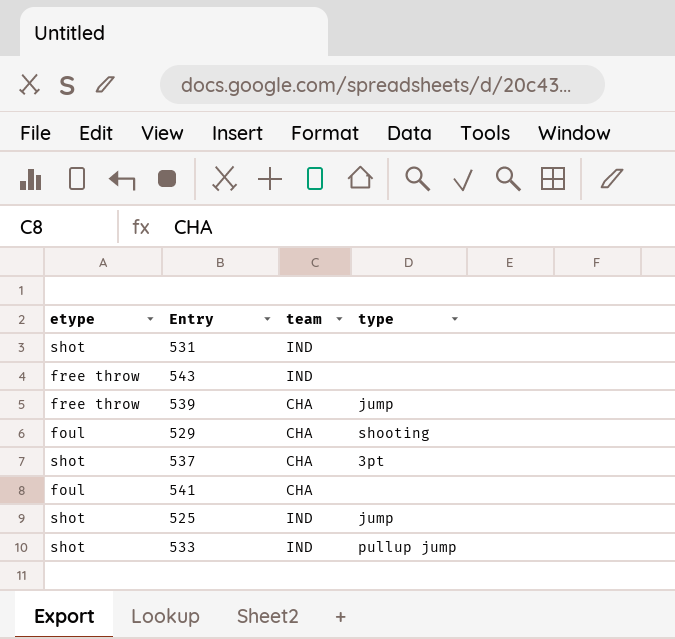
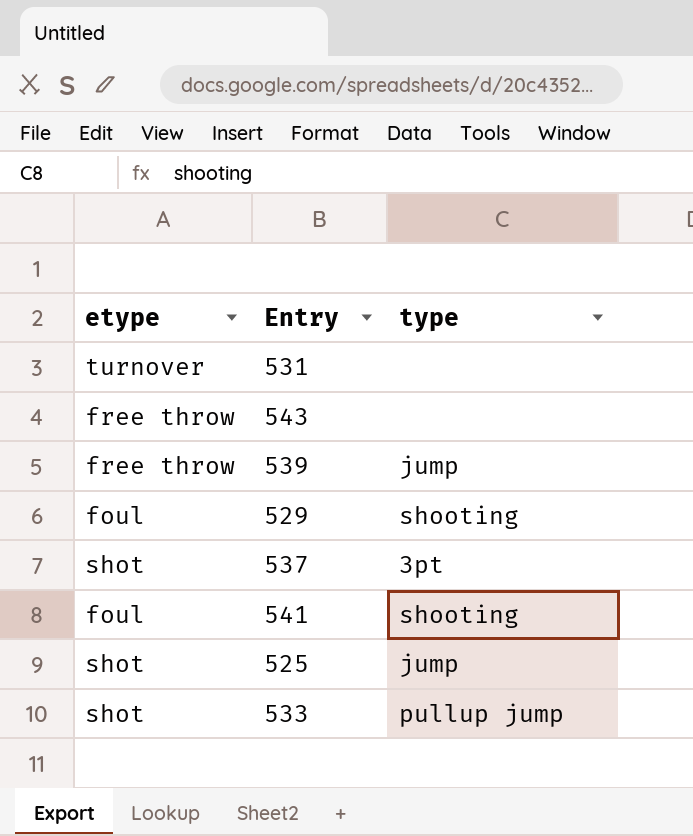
column team | position: 3 -> none
531 | etype: shot -> turnover
541 | type: none -> shooting

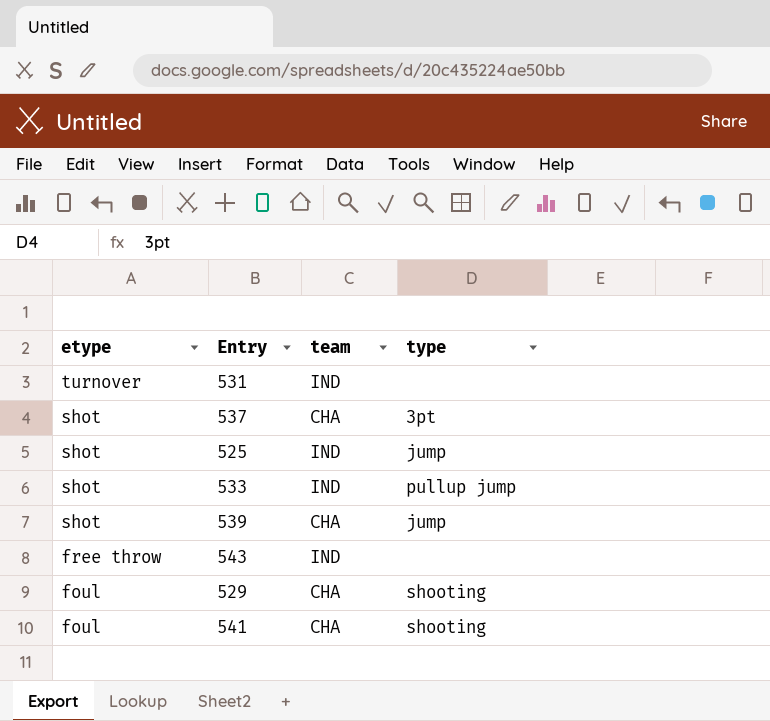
row order: none -> etype descending
column team | position: none -> 3
539 | etype: free throw -> shot

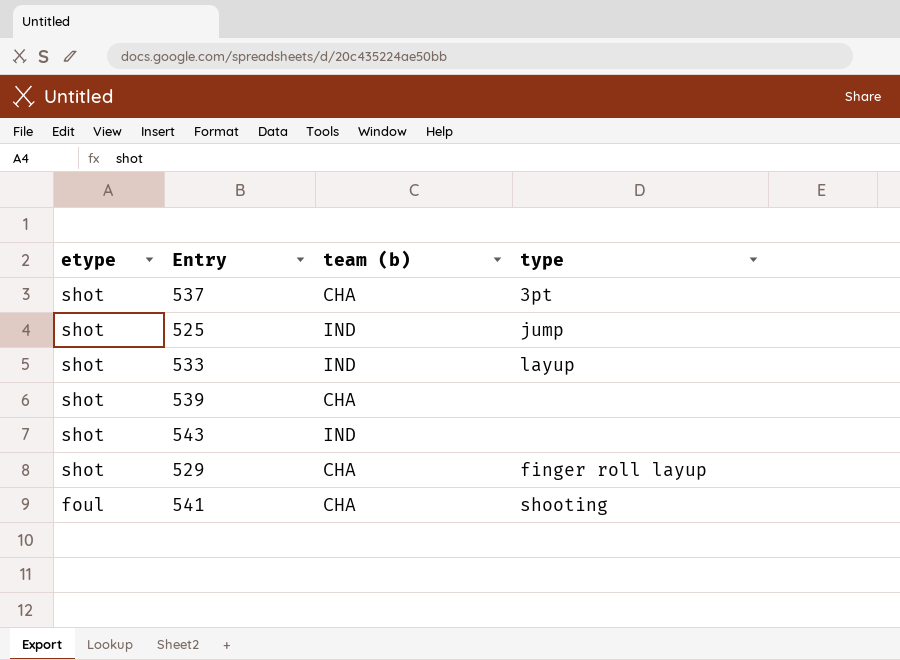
column name: team -> team (b)
row 531: turnover | IND | none -> none
533 | type: pullup jump -> layup
539 | type: jump -> none
543 | etype: free throw -> shot
529 | etype: foul -> shot
529 | type: shooting -> finger roll layup

